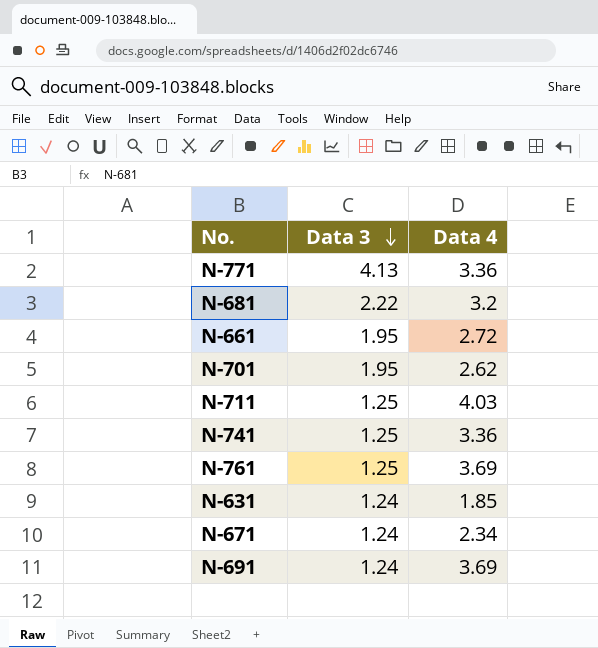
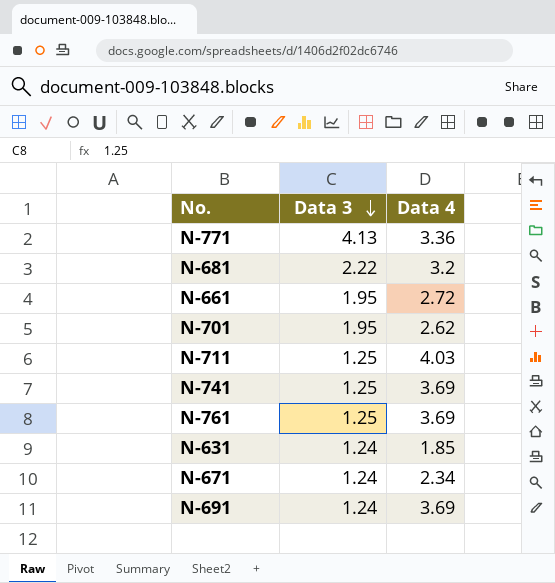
N-741 | Data 4: 3.36 -> 3.69

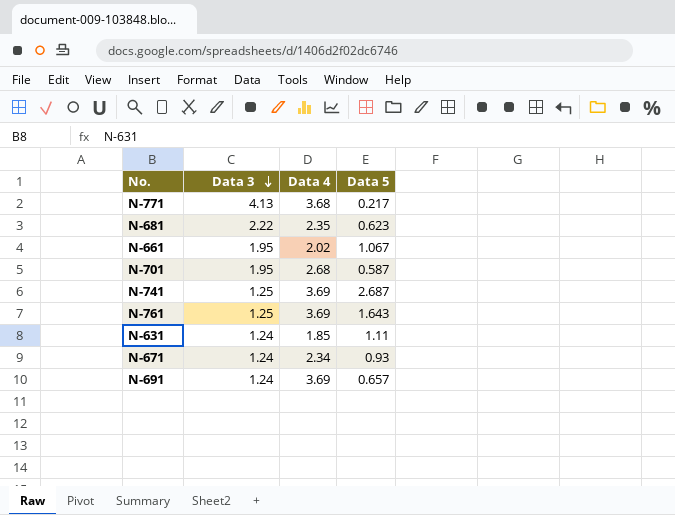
column Data 5 | position: none -> 4
row N-711: 1.25 | 4.03 -> none
N-771 | Data 4: 3.36 -> 3.68
N-681 | Data 4: 3.2 -> 2.35
N-661 | Data 4: 2.72 -> 2.02
N-701 | Data 4: 2.62 -> 2.68

